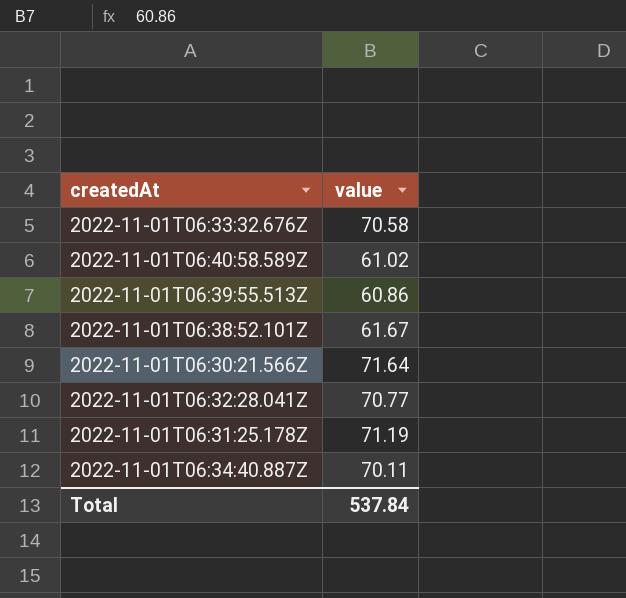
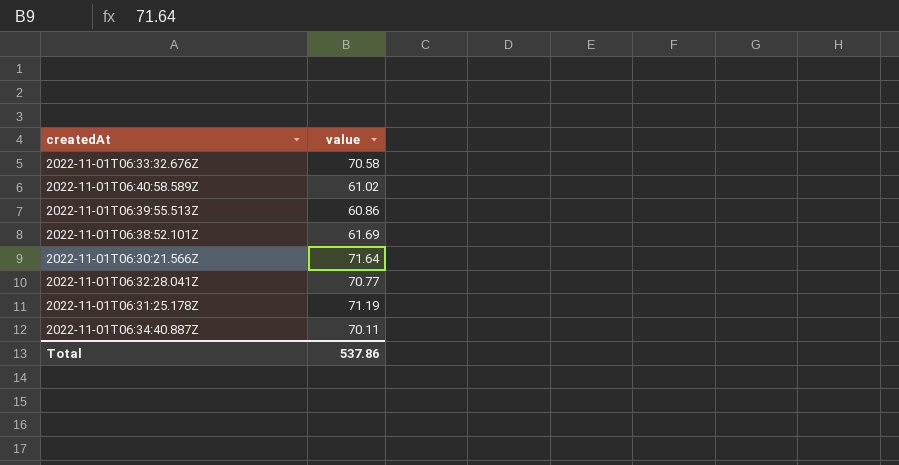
2022-11-01T06:38:52.101Z | value: 61.67 -> 61.69
Total | value: 537.84 -> 537.86

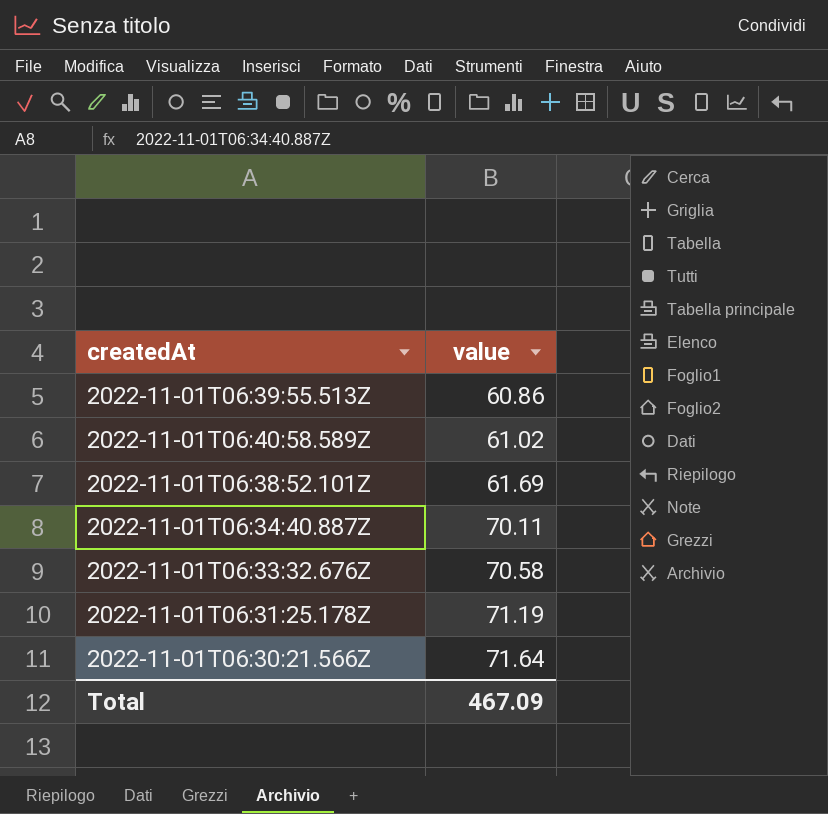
row order: none -> value ascending
row 2022-11-01T06:32:28.041Z: 70.77 -> none
Total | value: 537.86 -> 467.09

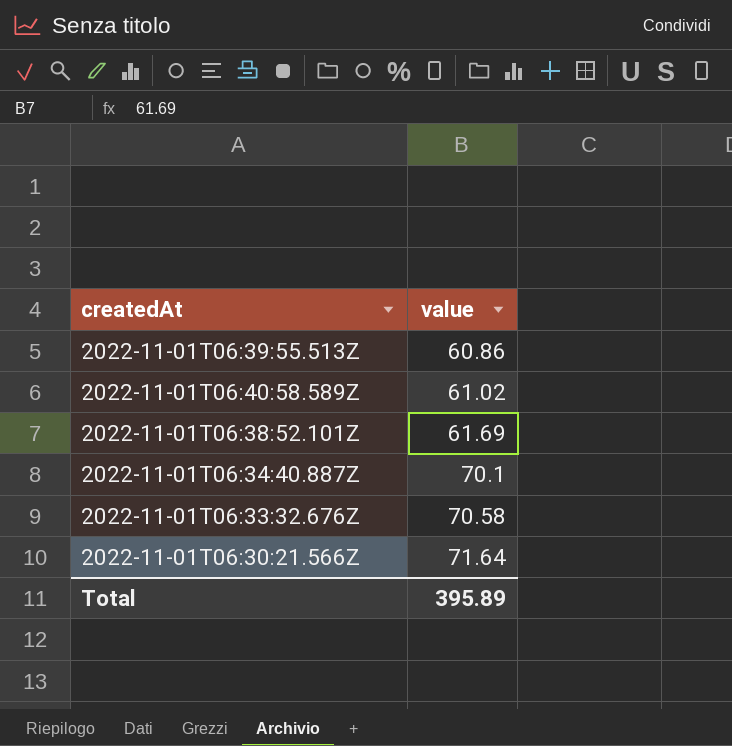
row 2022-11-01T06:31:25.178Z: 71.19 -> none
2022-11-01T06:34:40.887Z | value: 70.11 -> 70.1
Total | value: 467.09 -> 395.89

